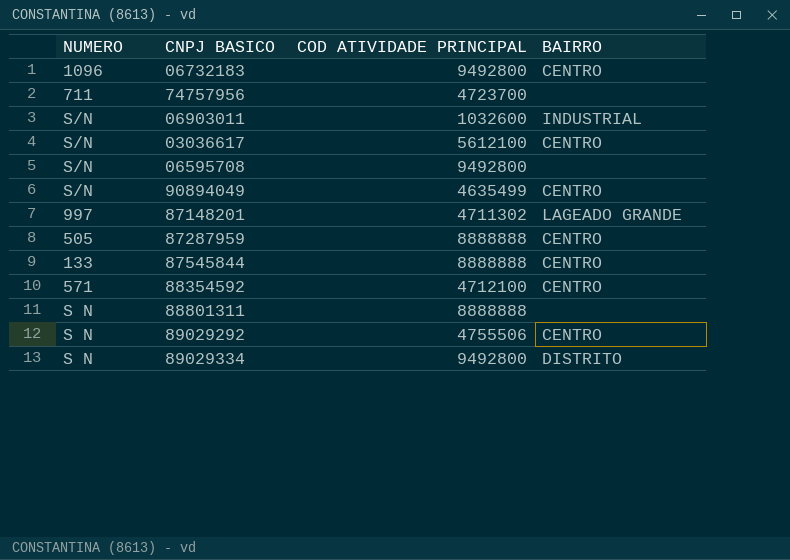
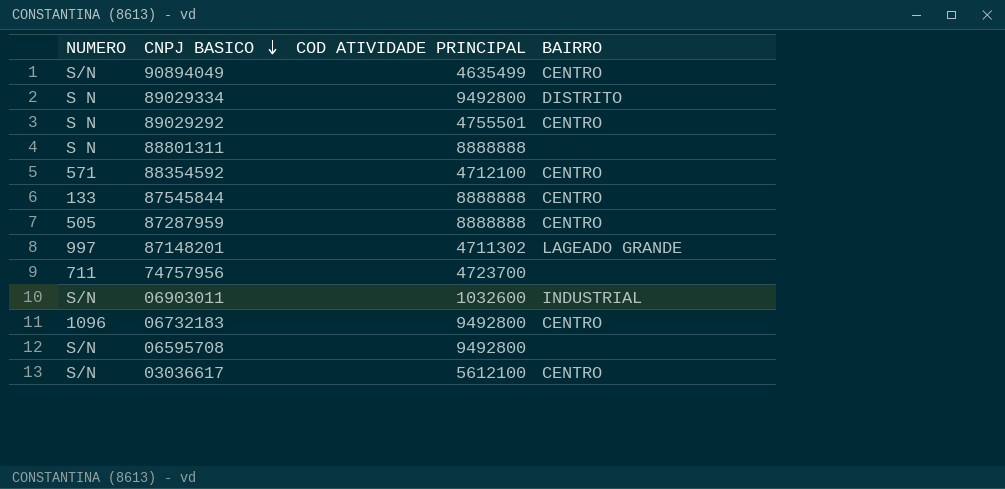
row order: none -> CNPJ BASICO descending
89029292 | COD ATIVIDADE PRINCIPAL: 4755506 -> 4755501

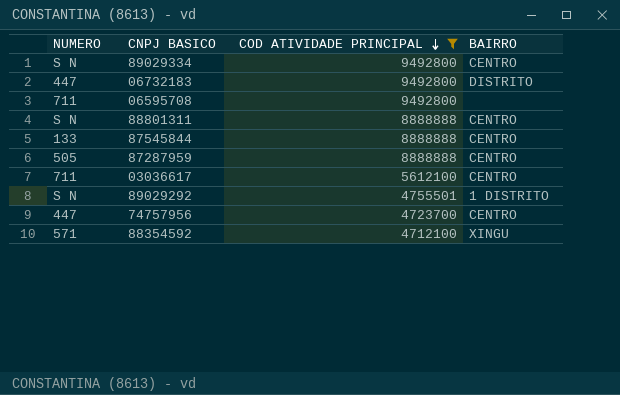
filter: none -> COD ATIVIDADE PRINCIPAL >= 4712100
row order: CNPJ BASICO descending -> COD ATIVIDADE PRINCIPAL descending
89029334 | BAIRRO: DISTRITO -> CENTRO
06732183 | NUMERO: 1096 -> 447
06732183 | BAIRRO: CENTRO -> DISTRITO
06595708 | NUMERO: S/N -> 711
88801311 | BAIRRO: none -> CENTRO
03036617 | NUMERO: S/N -> 711
89029292 | BAIRRO: CENTRO -> 1 DISTRITO
74757956 | NUMERO: 711 -> 447
74757956 | BAIRRO: none -> CENTRO
88354592 | BAIRRO: CENTRO -> XINGU

